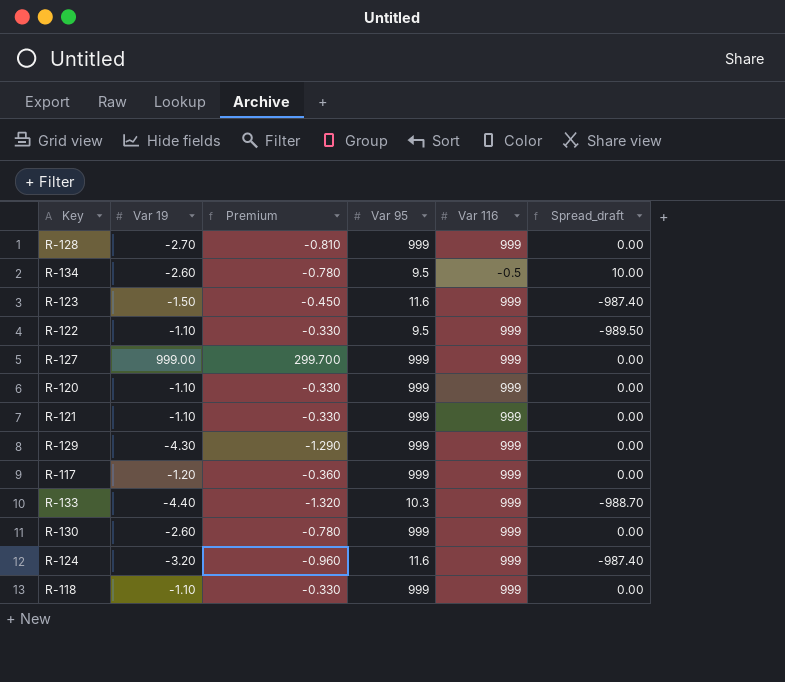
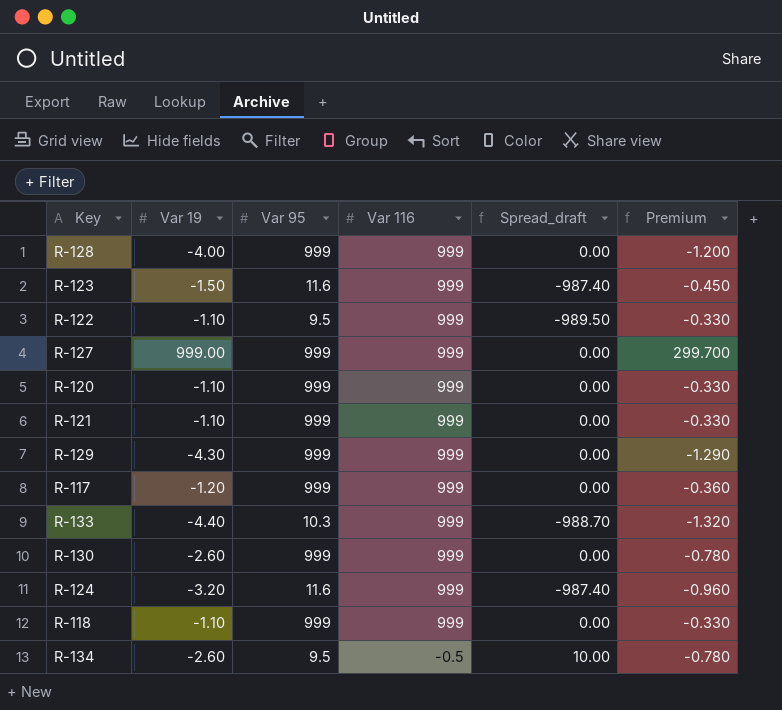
row order: none -> Var 116 descending
column Premium | position: 3 -> 6
R-128 | Var 19: -2.70 -> -4.00
R-128 | Premium: -0.810 -> -1.200

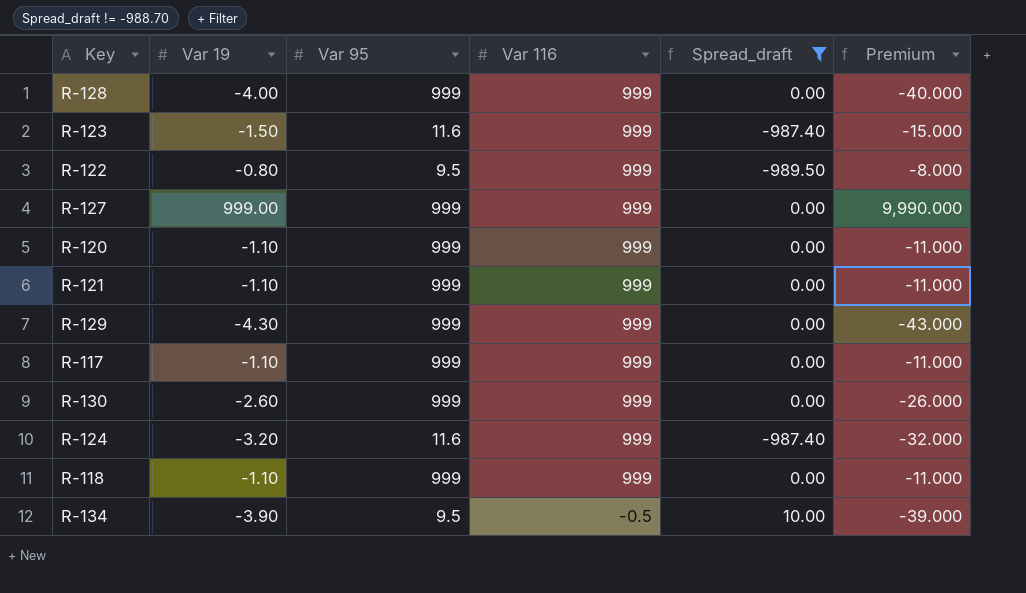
filter: none -> Spread_draft != -988.70
column Premium | formula: [Var 19] * 0.3 -> [Var 19] * 10
R-122 | Var 19: -1.10 -> -0.80
R-117 | Var 19: -1.20 -> -1.10
R-134 | Var 19: -2.60 -> -3.90

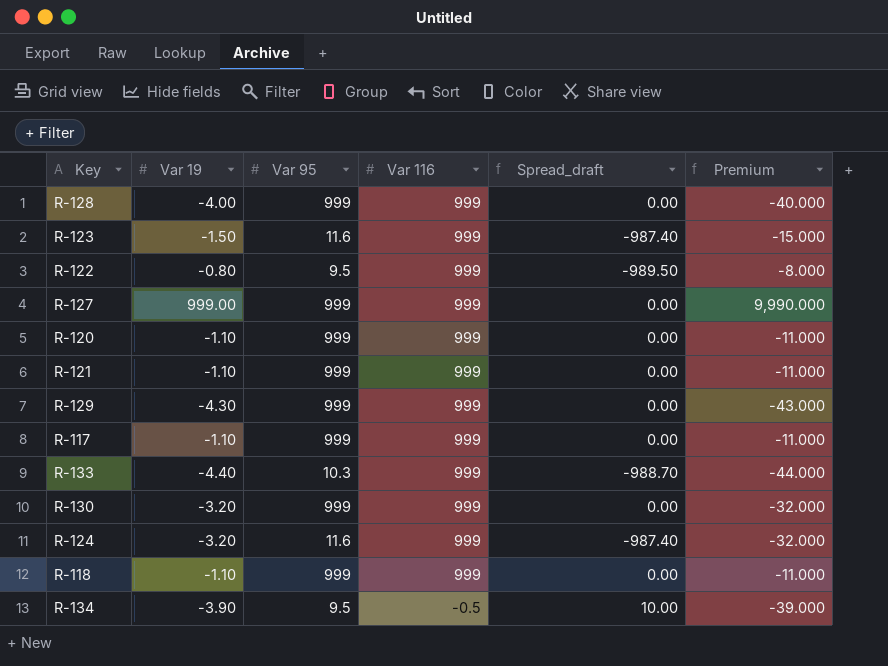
filter: Spread_draft != -988.70 -> none
R-130 | Var 19: -2.60 -> -3.20
R-130 | Premium: -26.000 -> -32.000

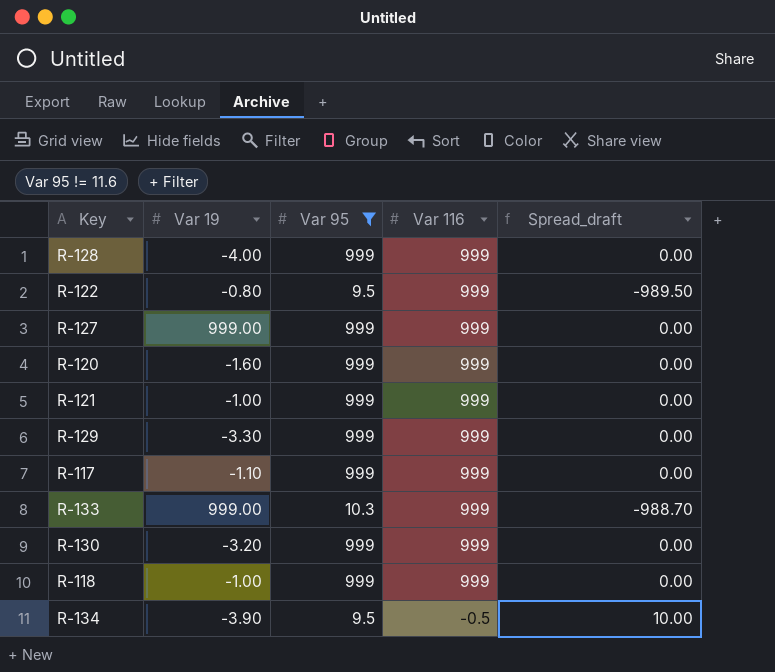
filter: none -> Var 95 != 11.6
column Premium | formula: [Var 19] * 10 -> none
R-120 | Var 19: -1.10 -> -1.60
R-121 | Var 19: -1.10 -> -1.00
R-129 | Var 19: -4.30 -> -3.30
R-133 | Var 19: -4.40 -> 999.00
R-118 | Var 19: -1.10 -> -1.00

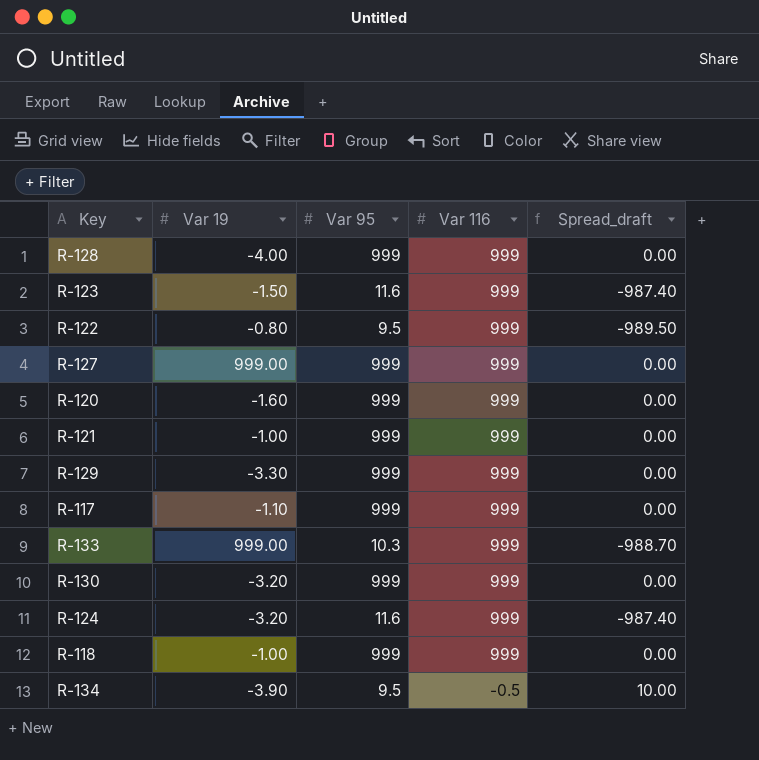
filter: Var 95 != 11.6 -> none

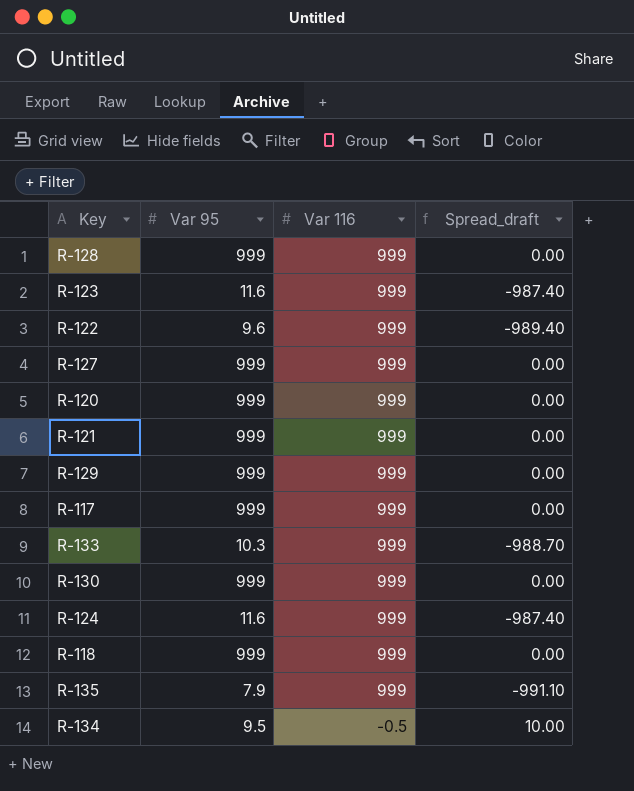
column Var 19 | position: 2 -> none
R-122 | Var 95: 9.5 -> 9.6
R-122 | Spread_draft: -989.50 -> -989.40
row R-135: none -> 7.9 | 999 | -991.10

